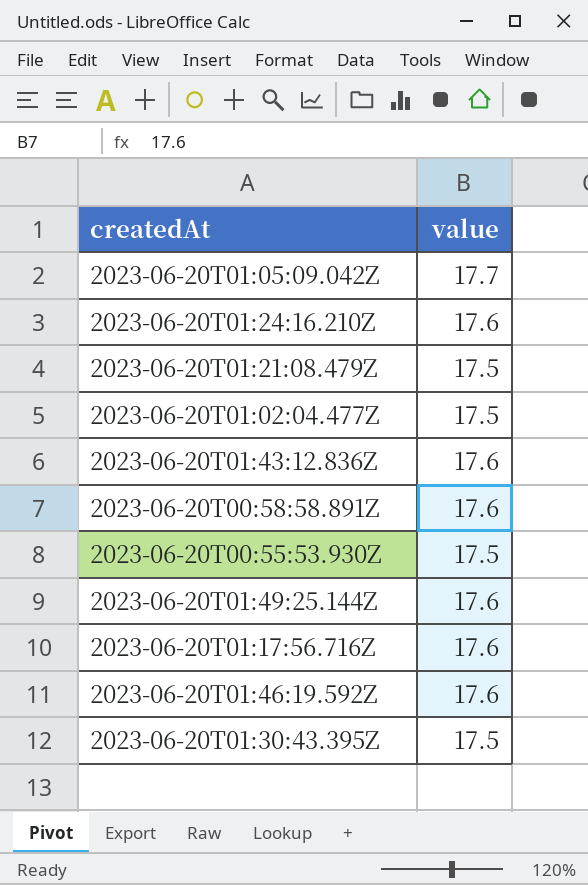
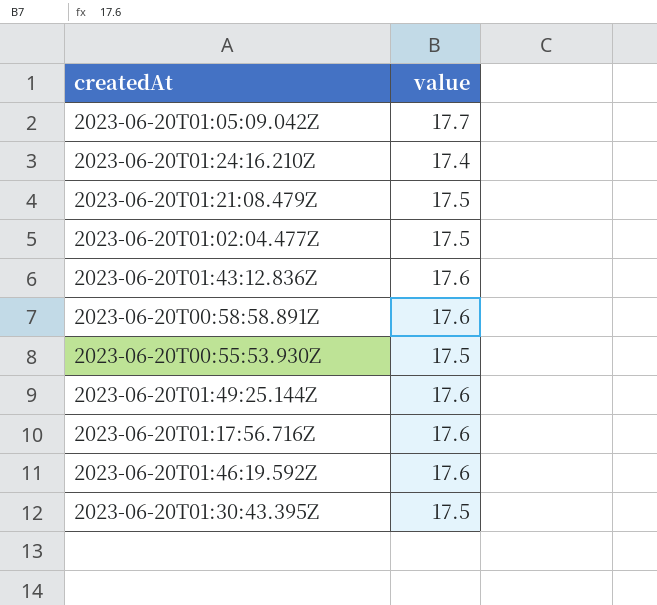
2023-06-20T01:24:16.210Z | value: 17.6 -> 17.4

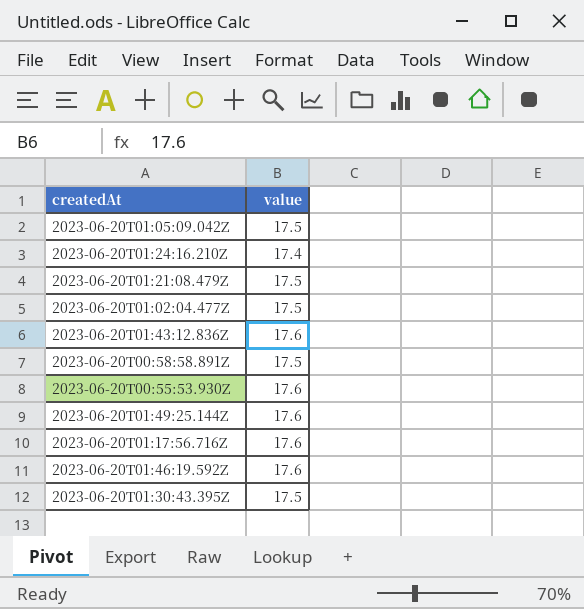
2023-06-20T01:05:09.042Z | value: 17.7 -> 17.5
2023-06-20T00:58:58.891Z | value: 17.6 -> 17.5
2023-06-20T00:55:53.930Z | value: 17.5 -> 17.6

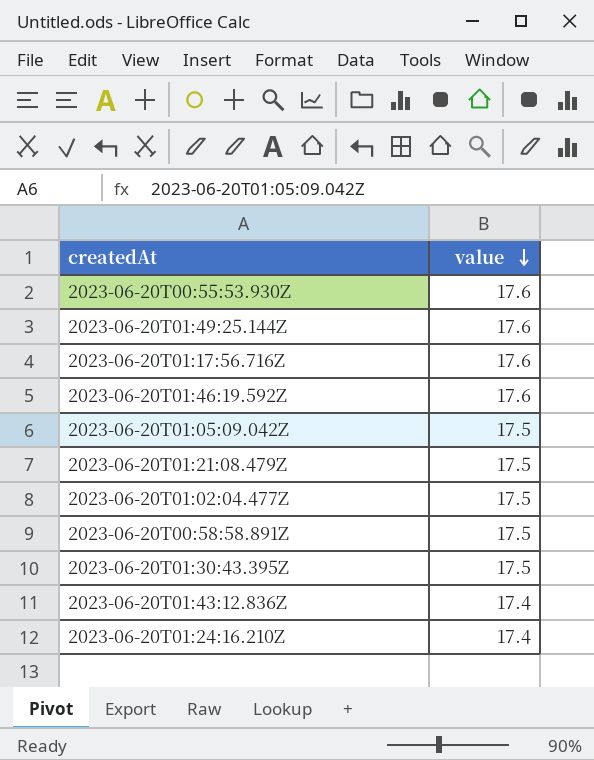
row order: none -> value descending
2023-06-20T01:43:12.836Z | value: 17.6 -> 17.4

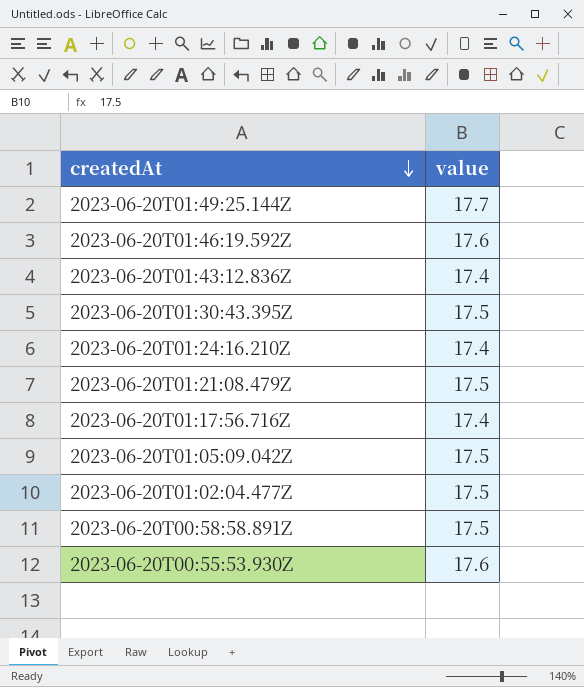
row order: value descending -> createdAt descending
2023-06-20T01:49:25.144Z | value: 17.6 -> 17.7
2023-06-20T01:17:56.716Z | value: 17.6 -> 17.4

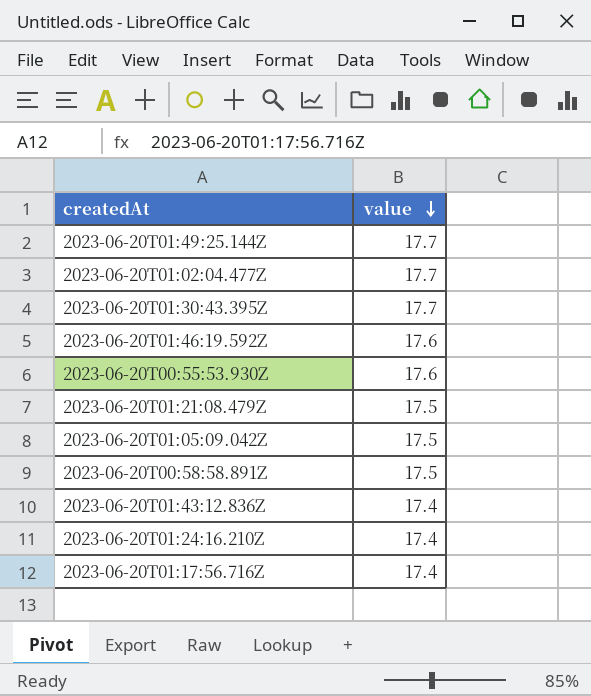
row order: createdAt descending -> value descending
2023-06-20T01:02:04.477Z | value: 17.5 -> 17.7
2023-06-20T01:30:43.395Z | value: 17.5 -> 17.7

